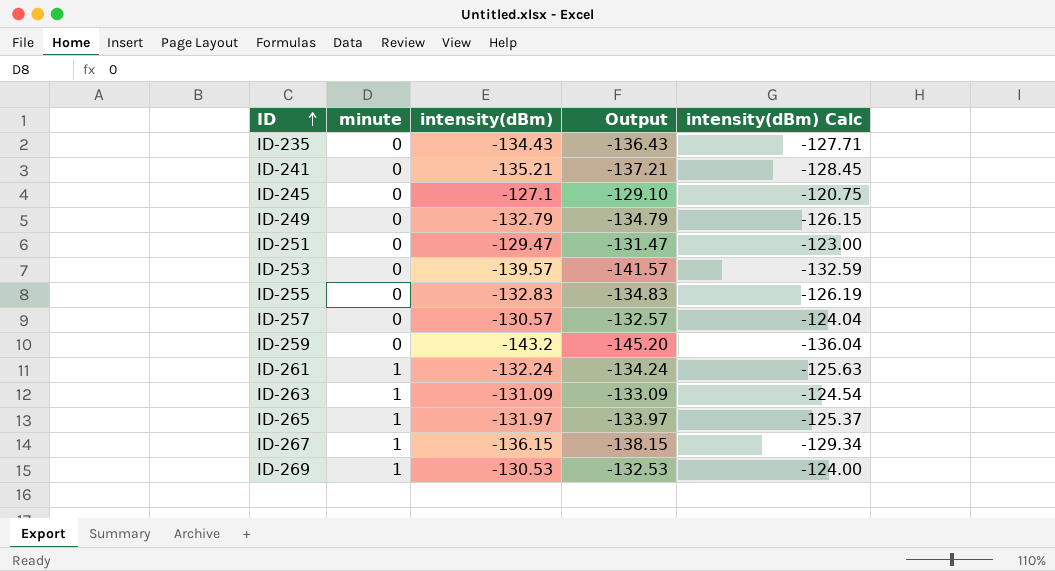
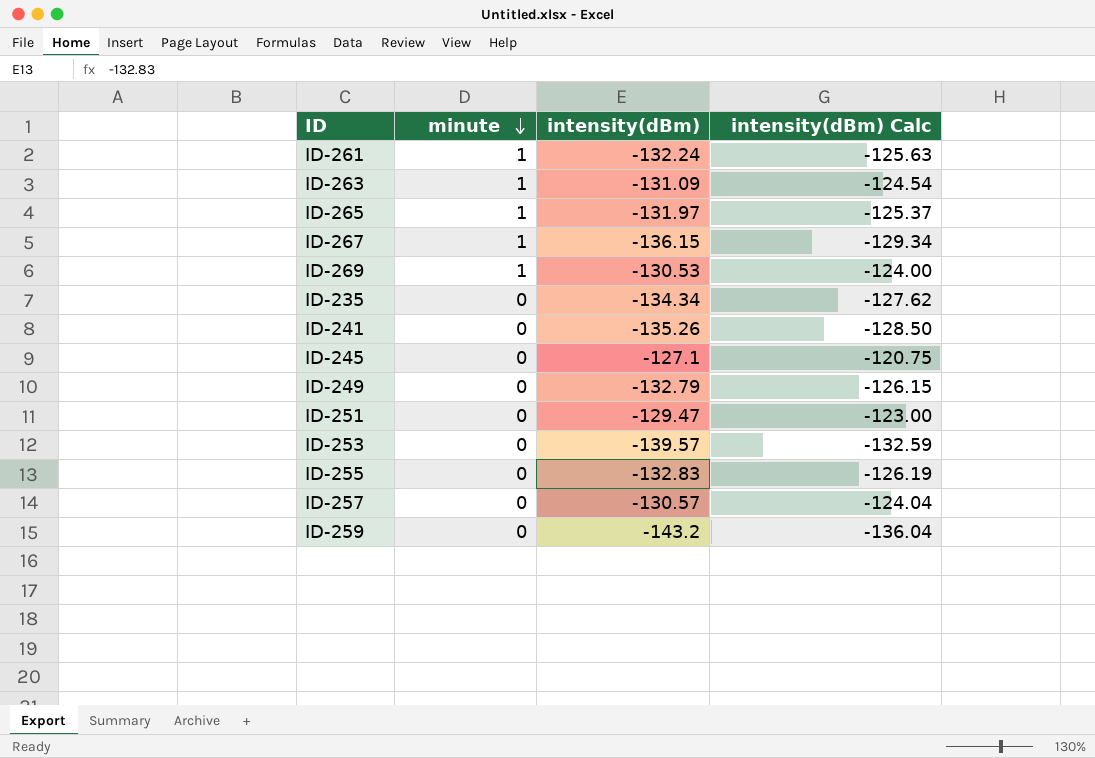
row order: ID ascending -> minute descending
column Output | formula: [intensity(dBm)] - 2 -> none
ID-235 | intensity(dBm): -134.43 -> -134.34
ID-235 | intensity(dBm) Calc: -127.71 -> -127.62
ID-241 | intensity(dBm): -135.21 -> -135.26
ID-241 | intensity(dBm) Calc: -128.45 -> -128.50

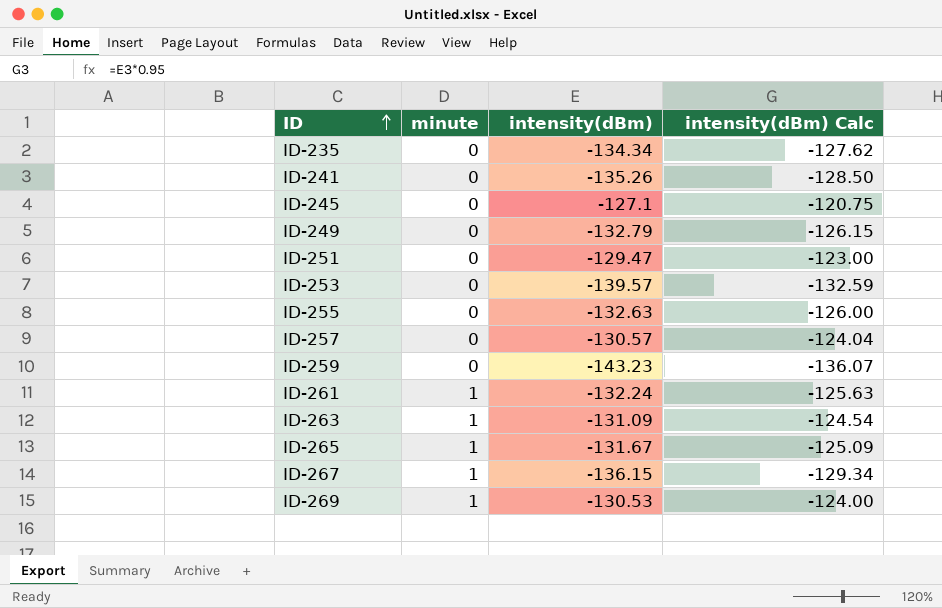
row order: minute descending -> ID ascending
ID-255 | intensity(dBm): -132.83 -> -132.63
ID-255 | intensity(dBm) Calc: -126.19 -> -126.00
ID-259 | intensity(dBm): -143.2 -> -143.23
ID-259 | intensity(dBm) Calc: -136.04 -> -136.07
ID-265 | intensity(dBm): -131.97 -> -131.67
ID-265 | intensity(dBm) Calc: -125.37 -> -125.09

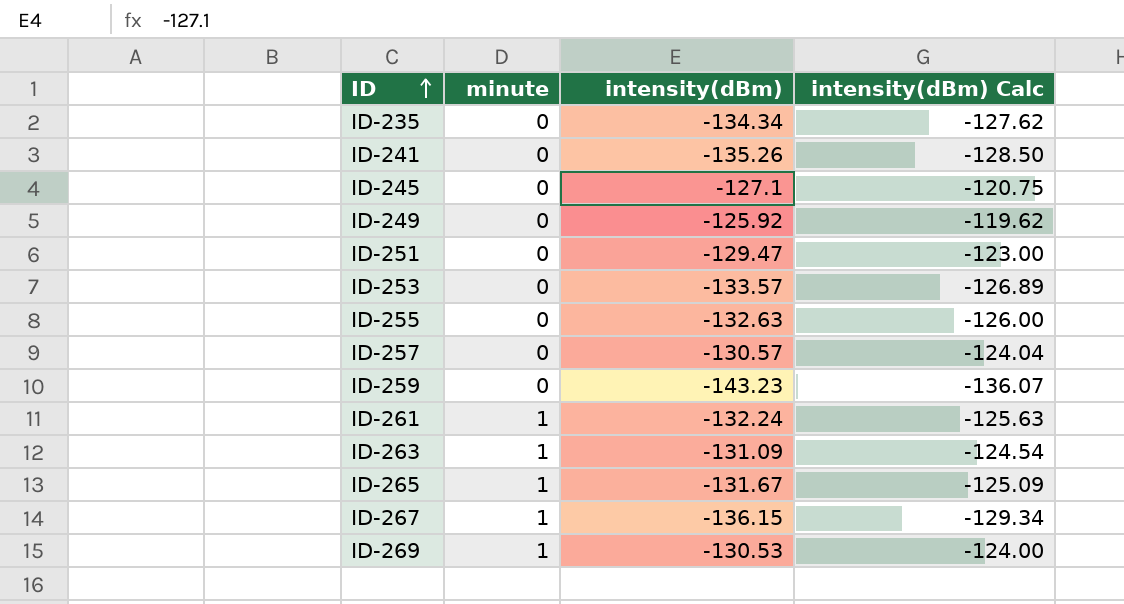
ID-249 | intensity(dBm): -132.79 -> -125.92
ID-249 | intensity(dBm) Calc: -126.15 -> -119.62
ID-253 | intensity(dBm): -139.57 -> -133.57
ID-253 | intensity(dBm) Calc: -132.59 -> -126.89

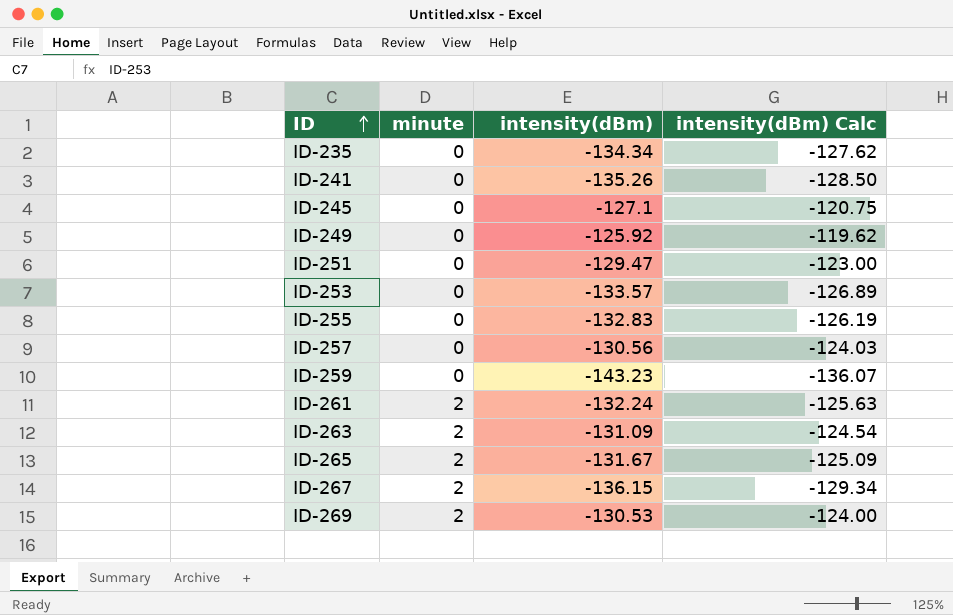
ID-255 | intensity(dBm): -132.63 -> -132.83
ID-255 | intensity(dBm) Calc: -126.00 -> -126.19
ID-257 | intensity(dBm): -130.57 -> -130.56
ID-257 | intensity(dBm) Calc: -124.04 -> -124.03
ID-261 | minute: 1 -> 2
ID-263 | minute: 1 -> 2
ID-265 | minute: 1 -> 2
ID-267 | minute: 1 -> 2
ID-269 | minute: 1 -> 2

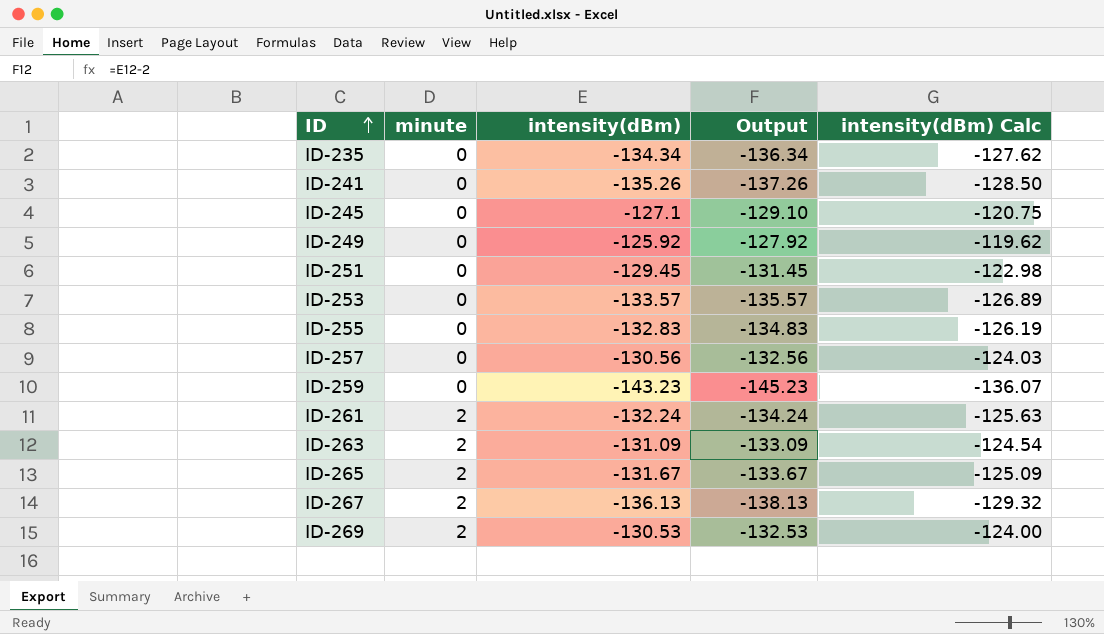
column Output | formula: none -> [intensity(dBm)] - 2
ID-251 | intensity(dBm): -129.47 -> -129.45
ID-251 | intensity(dBm) Calc: -123.00 -> -122.98
ID-267 | intensity(dBm): -136.15 -> -136.13
ID-267 | intensity(dBm) Calc: -129.34 -> -129.32

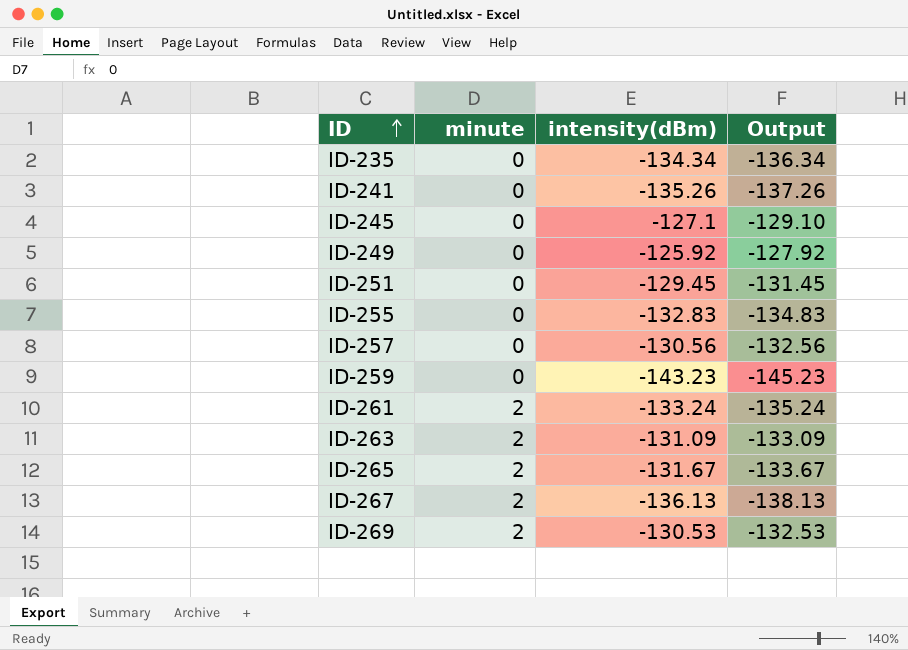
column intensity(dBm) Calc | formula: [intensity(dBm)] * 0.95 -> none
row ID-253: 0 | -133.57 | -135.57 | -126.89 -> none
ID-261 | intensity(dBm): -132.24 -> -133.24
ID-261 | Output: -134.24 -> -135.24

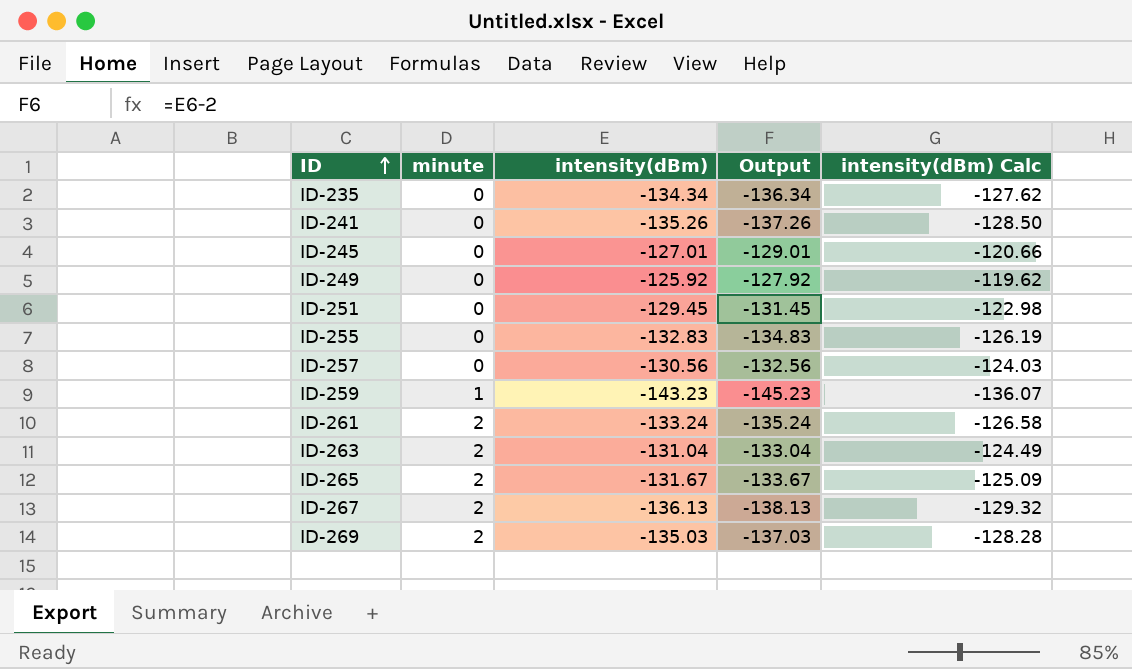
column intensity(dBm) Calc | formula: none -> [intensity(dBm)] * 0.95
ID-245 | intensity(dBm): -127.1 -> -127.01
ID-245 | Output: -129.10 -> -129.01
ID-259 | minute: 0 -> 1
ID-263 | intensity(dBm): -131.09 -> -131.04
ID-263 | Output: -133.09 -> -133.04
ID-269 | intensity(dBm): -130.53 -> -135.03
ID-269 | Output: -132.53 -> -137.03

